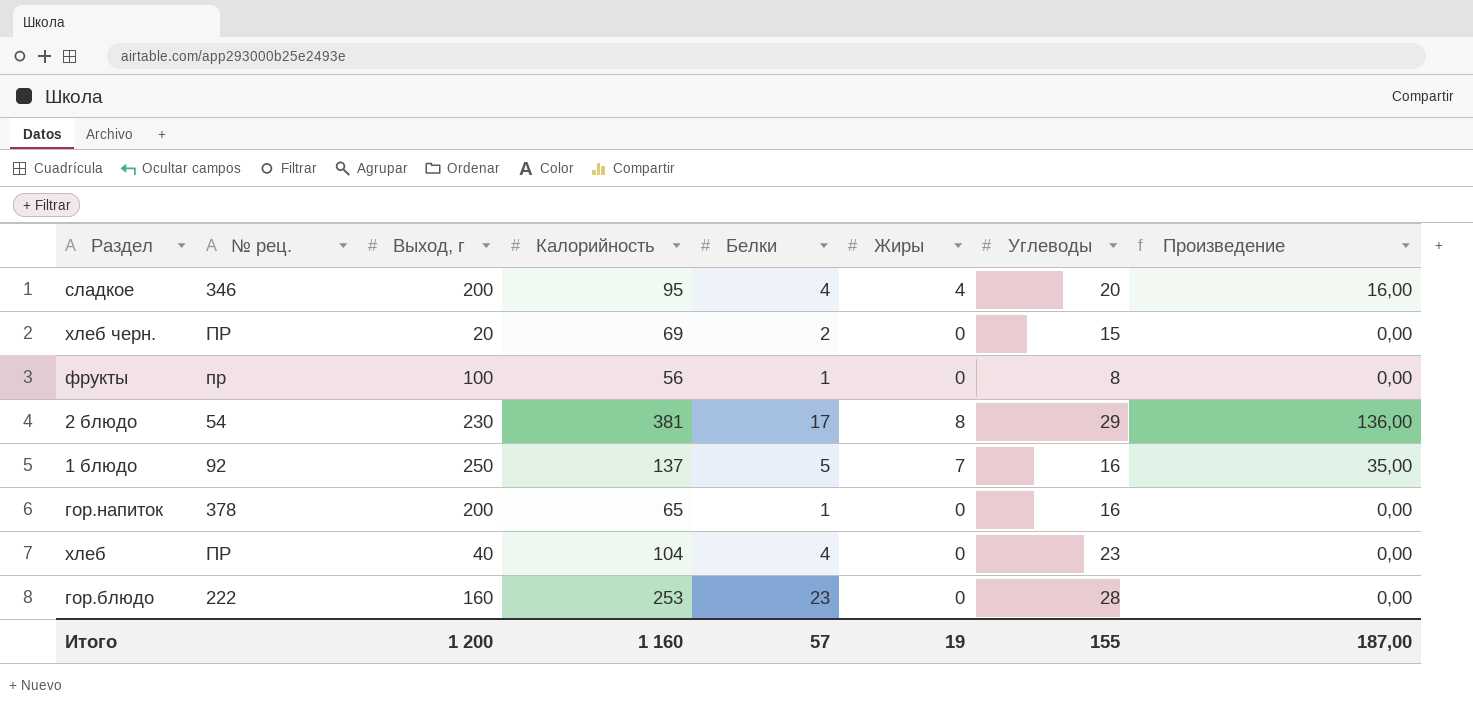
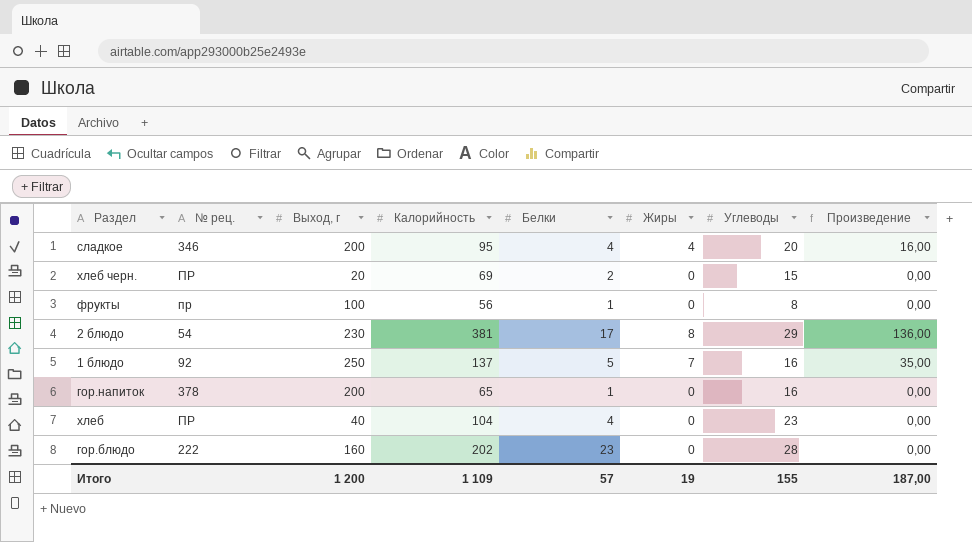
гор.блюдо | Калорийность: 253 -> 202
Итого | Калорийность: 1 160 -> 1 109

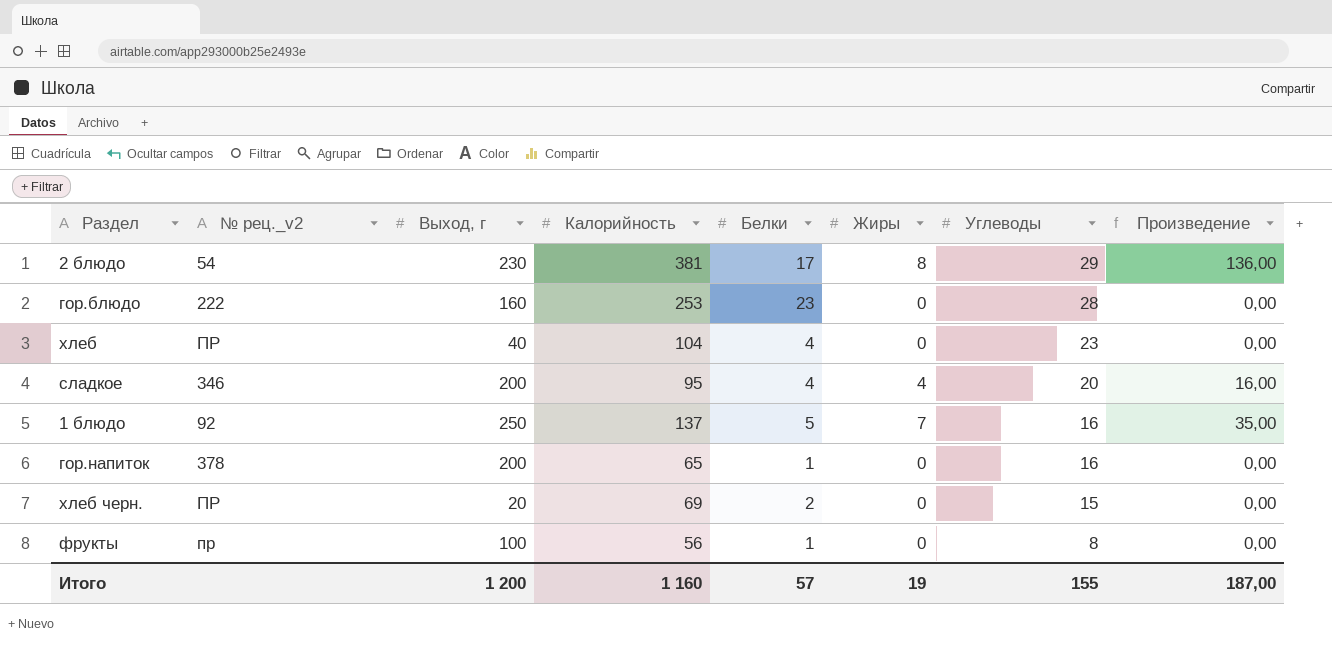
row order: none -> Углеводы descending
column name: № рец. -> № рец._v2
гор.блюдо | Калорийность: 202 -> 253
Итого | Калорийность: 1 109 -> 1 160

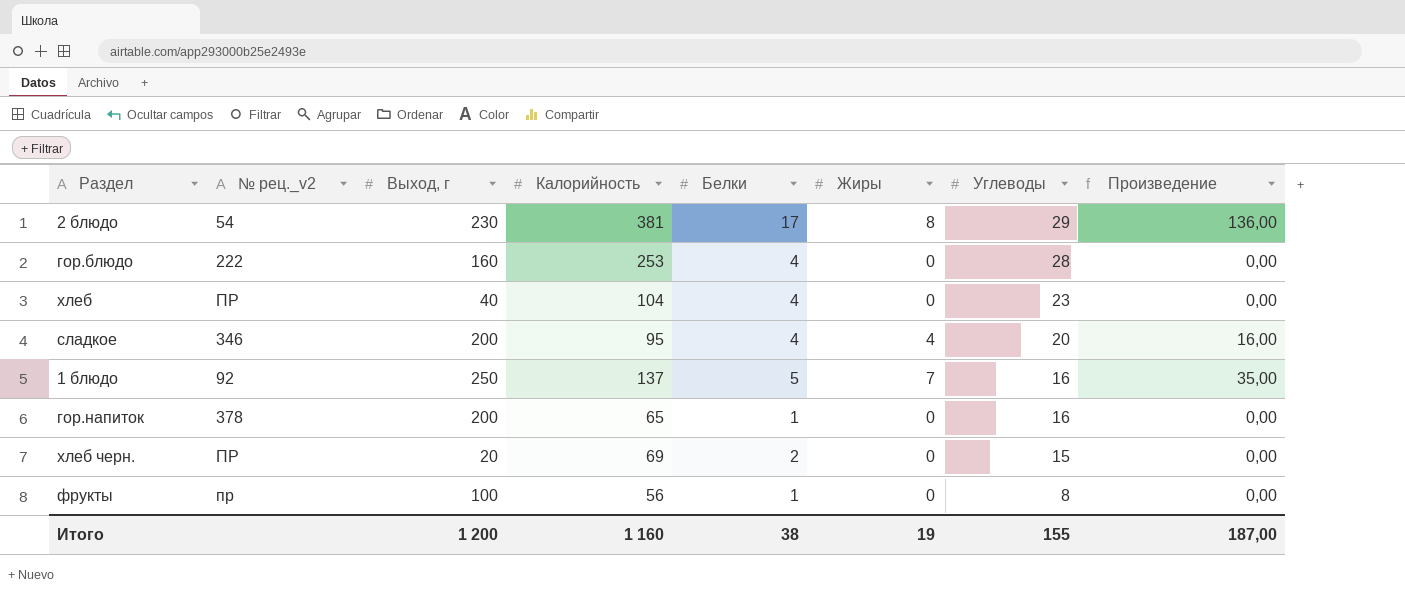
гор.блюдо | Белки: 23 -> 4
Итого | Белки: 57 -> 38

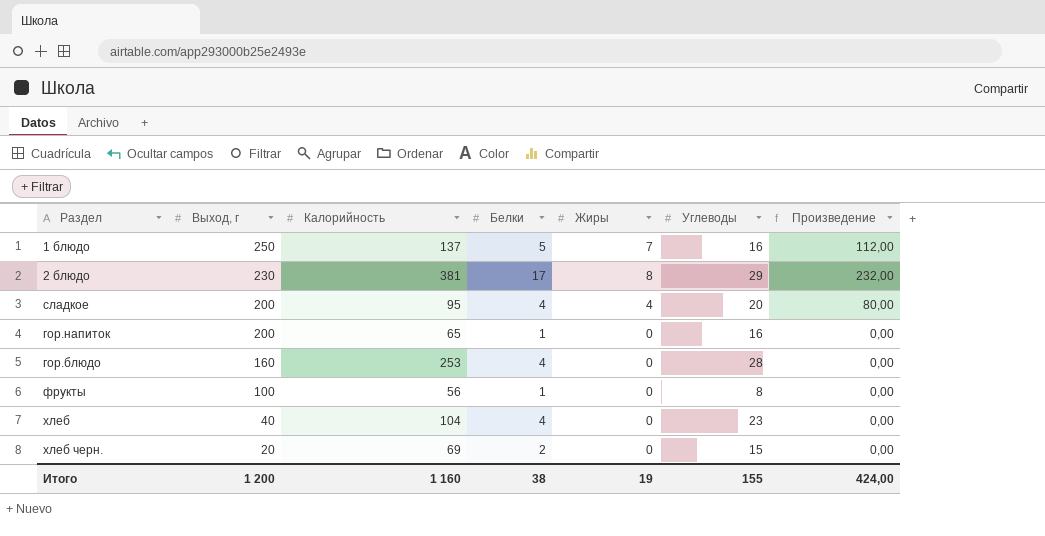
row order: Углеводы descending -> Выход, г descending
column № рец._v2 | position: 2 -> none
column Произведение | formula: [Белки] * [Жиры] -> [Жиры] * [Углеводы]
Итого | Произведение: 187,00 -> 424,00

